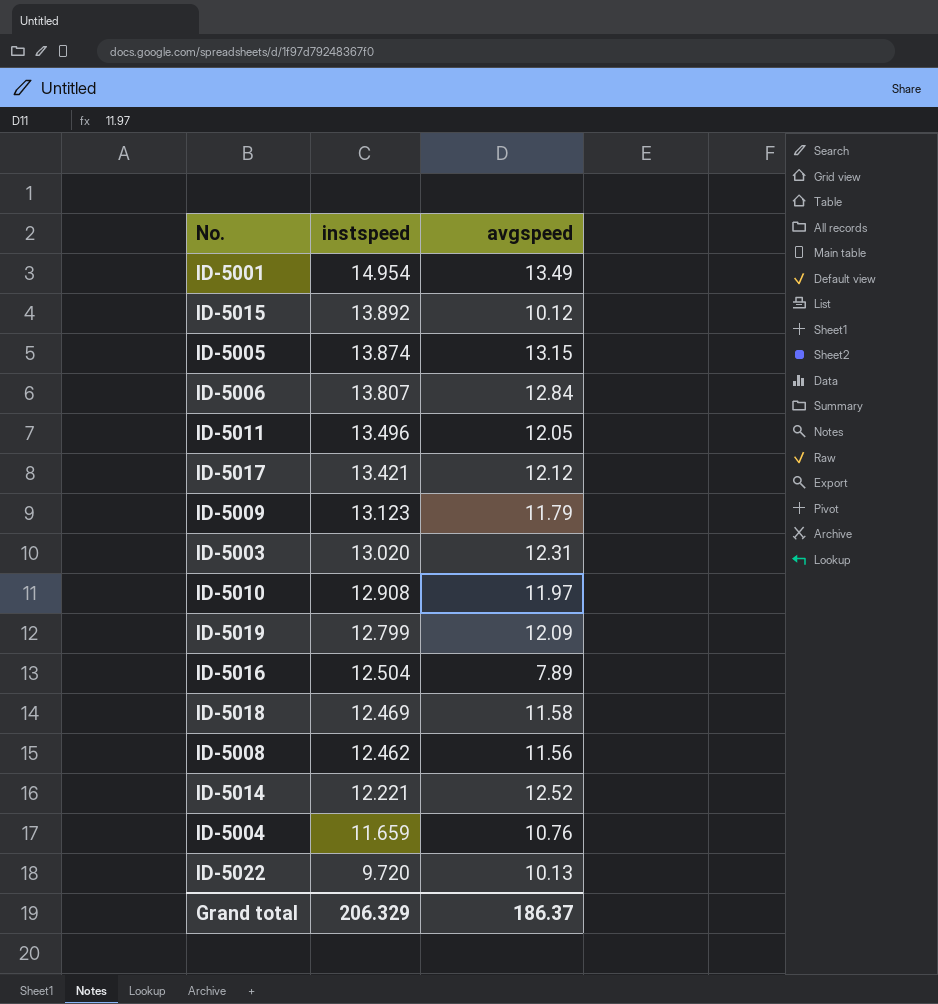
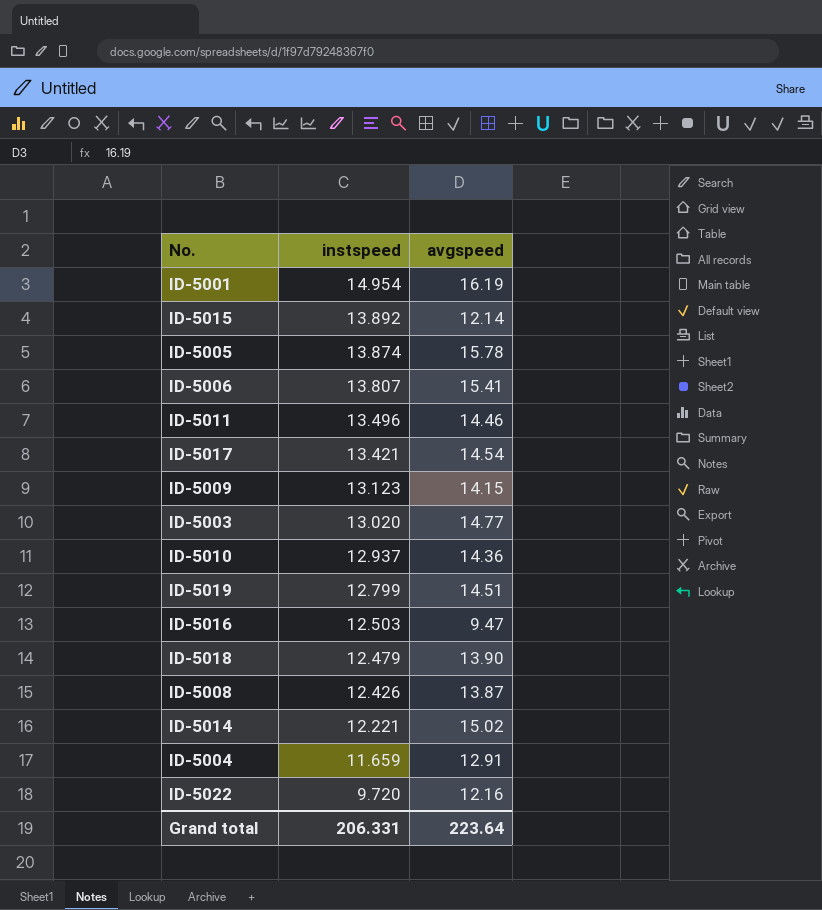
ID-5001 | avgspeed: 13.49 -> 16.19
ID-5015 | avgspeed: 10.12 -> 12.14
ID-5005 | avgspeed: 13.15 -> 15.78
ID-5006 | avgspeed: 12.84 -> 15.41
ID-5011 | avgspeed: 12.05 -> 14.46
ID-5017 | avgspeed: 12.12 -> 14.54
ID-5009 | avgspeed: 11.79 -> 14.15
ID-5003 | avgspeed: 12.31 -> 14.77
ID-5010 | instspeed: 12.908 -> 12.937
ID-5010 | avgspeed: 11.97 -> 14.36
ID-5019 | avgspeed: 12.09 -> 14.51
ID-5016 | instspeed: 12.504 -> 12.503
ID-5016 | avgspeed: 7.89 -> 9.47
ID-5018 | instspeed: 12.469 -> 12.479
ID-5018 | avgspeed: 11.58 -> 13.90
ID-5008 | instspeed: 12.462 -> 12.426
ID-5008 | avgspeed: 11.56 -> 13.87
ID-5014 | avgspeed: 12.52 -> 15.02
ID-5004 | avgspeed: 10.76 -> 12.91
ID-5022 | avgspeed: 10.13 -> 12.16
Grand total | instspeed: 206.329 -> 206.331
Grand total | avgspeed: 186.37 -> 223.64

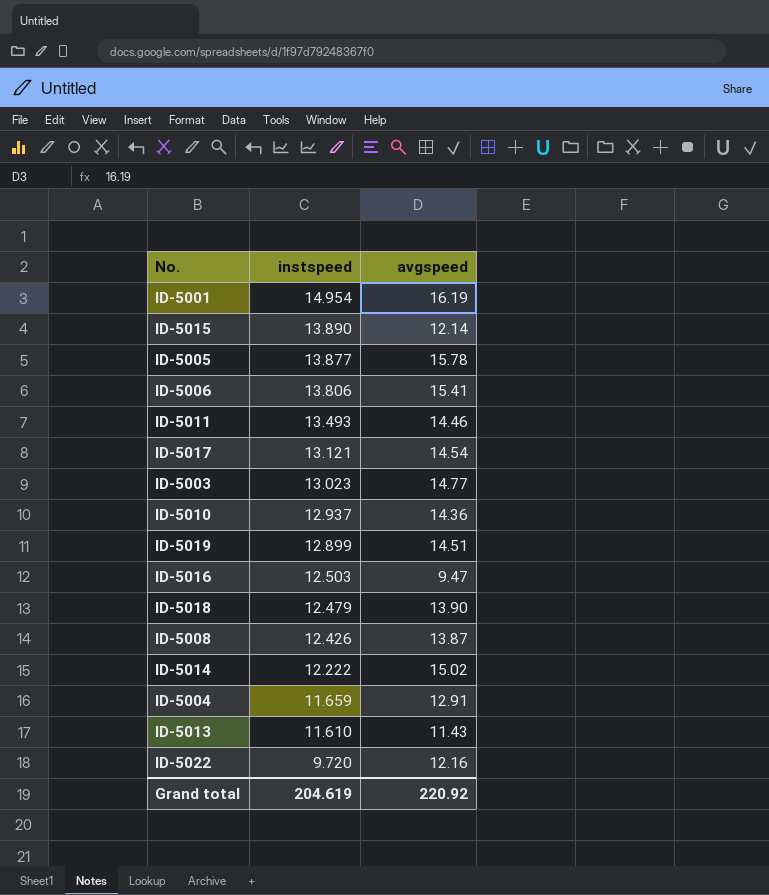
row ID-5009: 13.123 | 14.15 -> none
ID-5015 | instspeed: 13.892 -> 13.890
ID-5005 | instspeed: 13.874 -> 13.877
ID-5006 | instspeed: 13.807 -> 13.806
ID-5011 | instspeed: 13.496 -> 13.493
ID-5017 | instspeed: 13.421 -> 13.121
ID-5003 | instspeed: 13.020 -> 13.023
ID-5019 | instspeed: 12.799 -> 12.899
ID-5014 | instspeed: 12.221 -> 12.222
row ID-5013: none -> 11.610 | 11.43
Grand total | instspeed: 206.331 -> 204.619
Grand total | avgspeed: 223.64 -> 220.92

